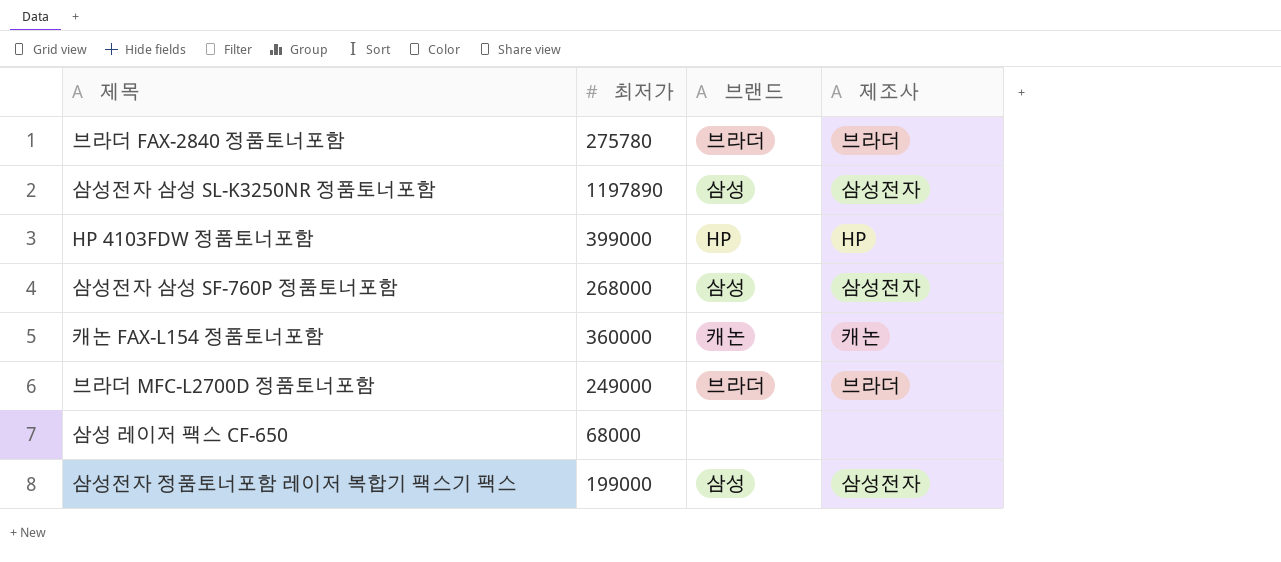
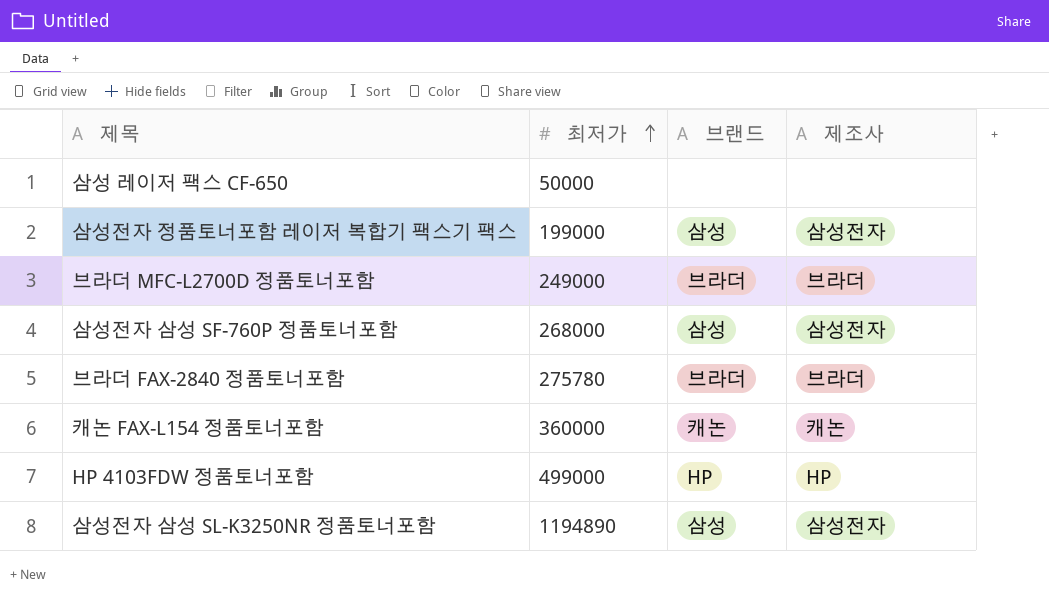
row order: none -> 최저가 ascending
삼성 레이저 팩스 CF-650 | 최저가: 68000 -> 50000
HP 4103FDW 정품토너포함 | 최저가: 399000 -> 499000
삼성전자 삼성 SL-K3250NR 정품토너포함 | 최저가: 1197890 -> 1194890

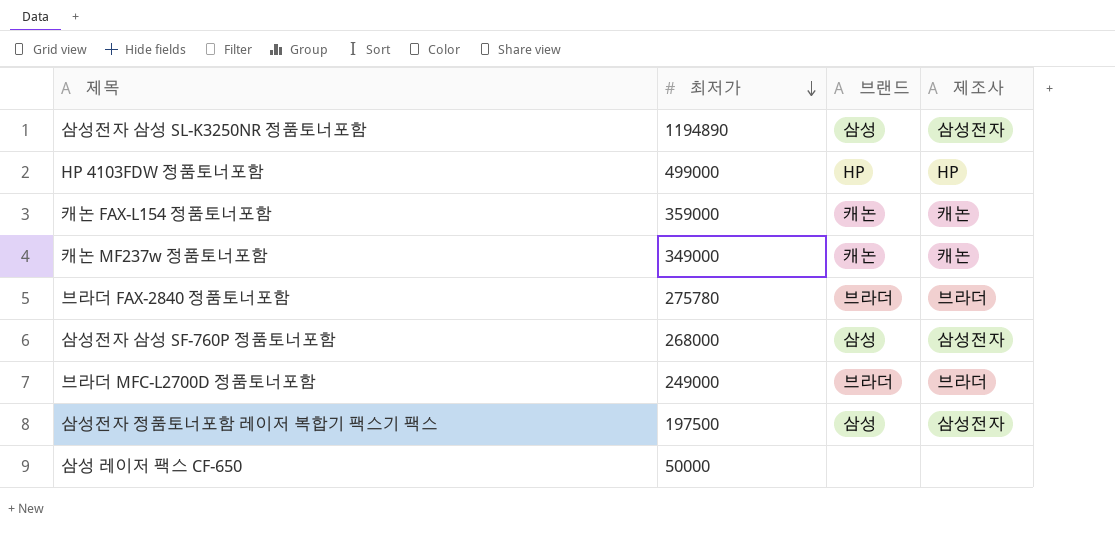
row order: 최저가 ascending -> 최저가 descending
캐논 FAX-L154 정품토너포함 | 최저가: 360000 -> 359000
row 캐논 MF237w 정품토너포함: none -> 349000 | 캐논 | 캐논
삼성전자 정품토너포함 레이저 복합기 팩스기 팩스 | 최저가: 199000 -> 197500

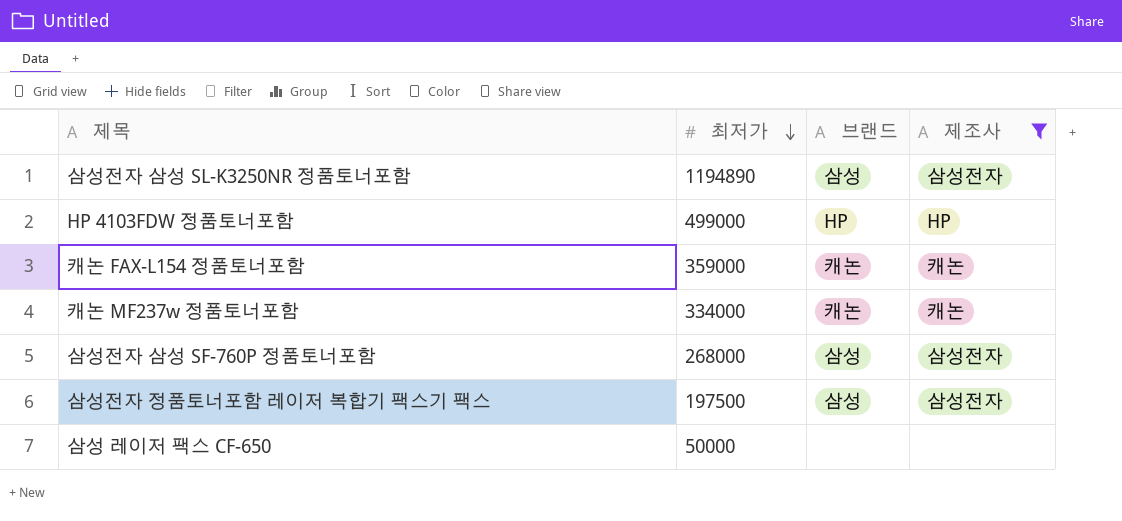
filter: none -> 제조사 != 브라더
캐논 MF237w 정품토너포함 | 최저가: 349000 -> 334000

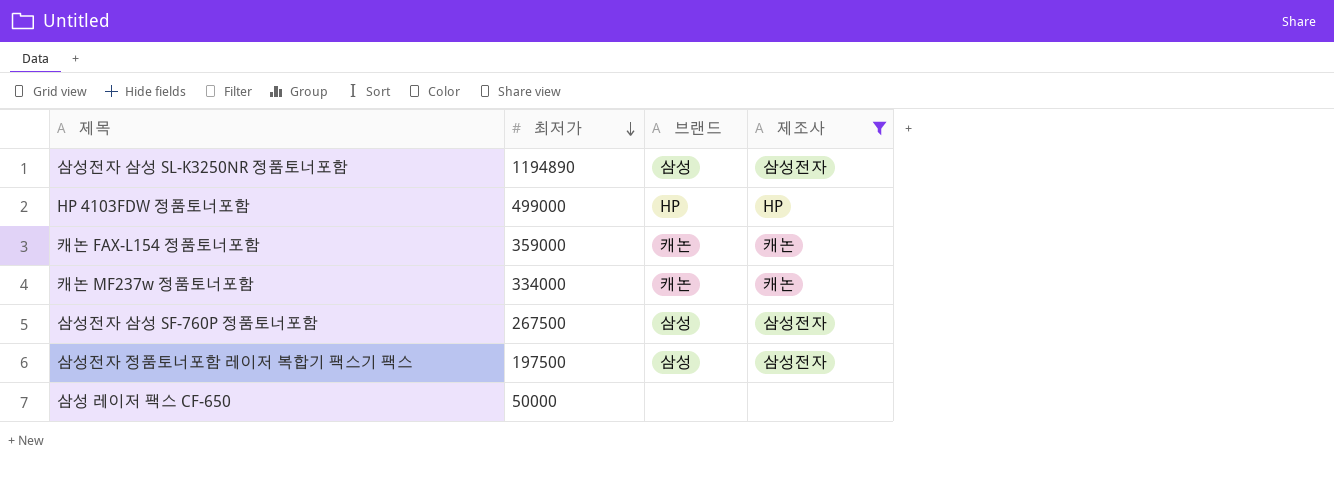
삼성전자 삼성 SF-760P 정품토너포함 | 최저가: 268000 -> 267500

